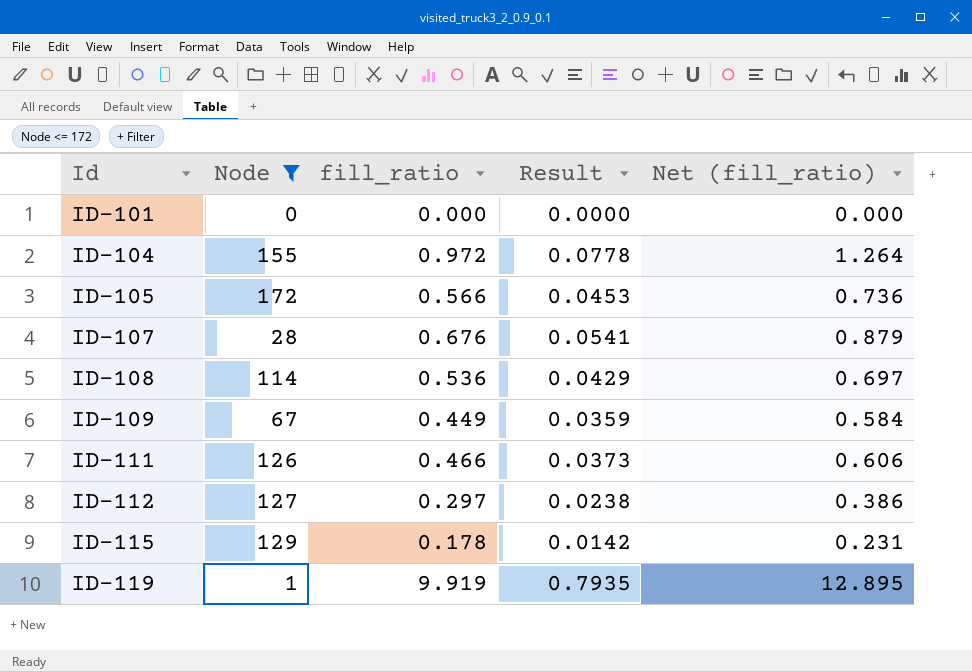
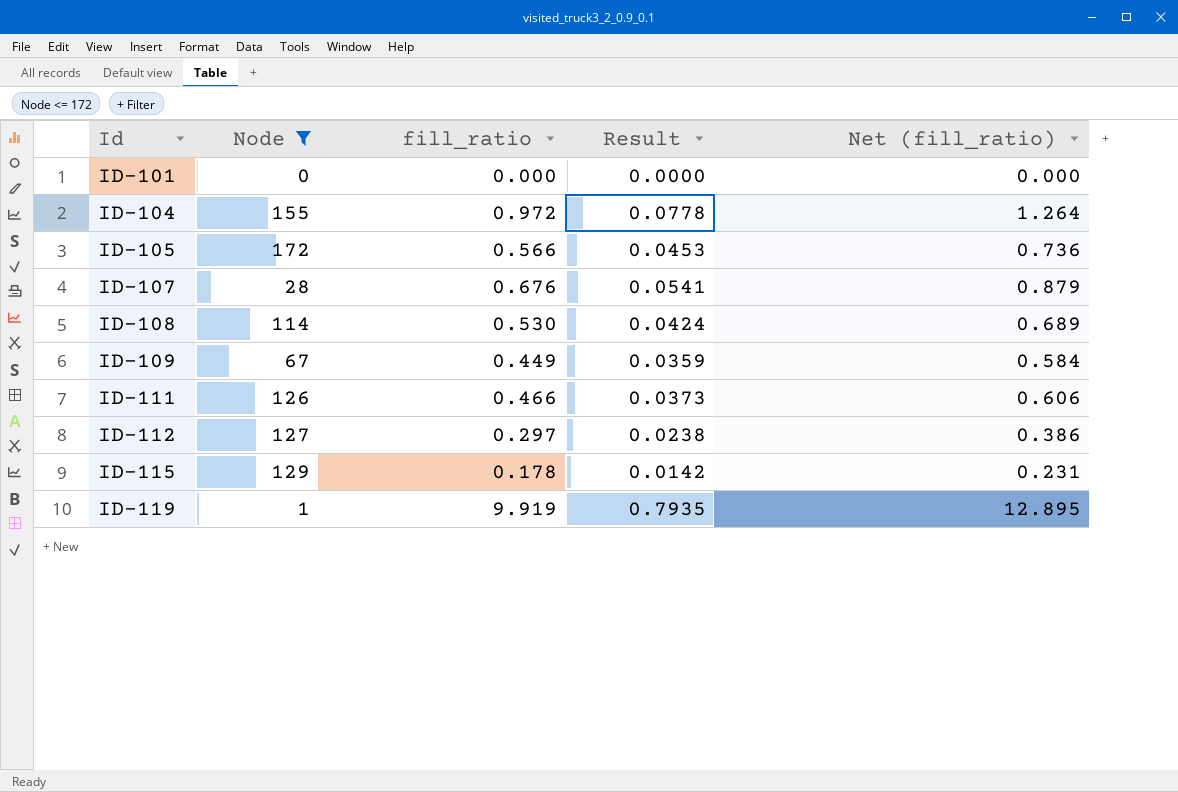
ID-108 | fill_ratio: 0.536 -> 0.530
ID-108 | Result: 0.0429 -> 0.0424
ID-108 | Net (fill_ratio): 0.697 -> 0.689

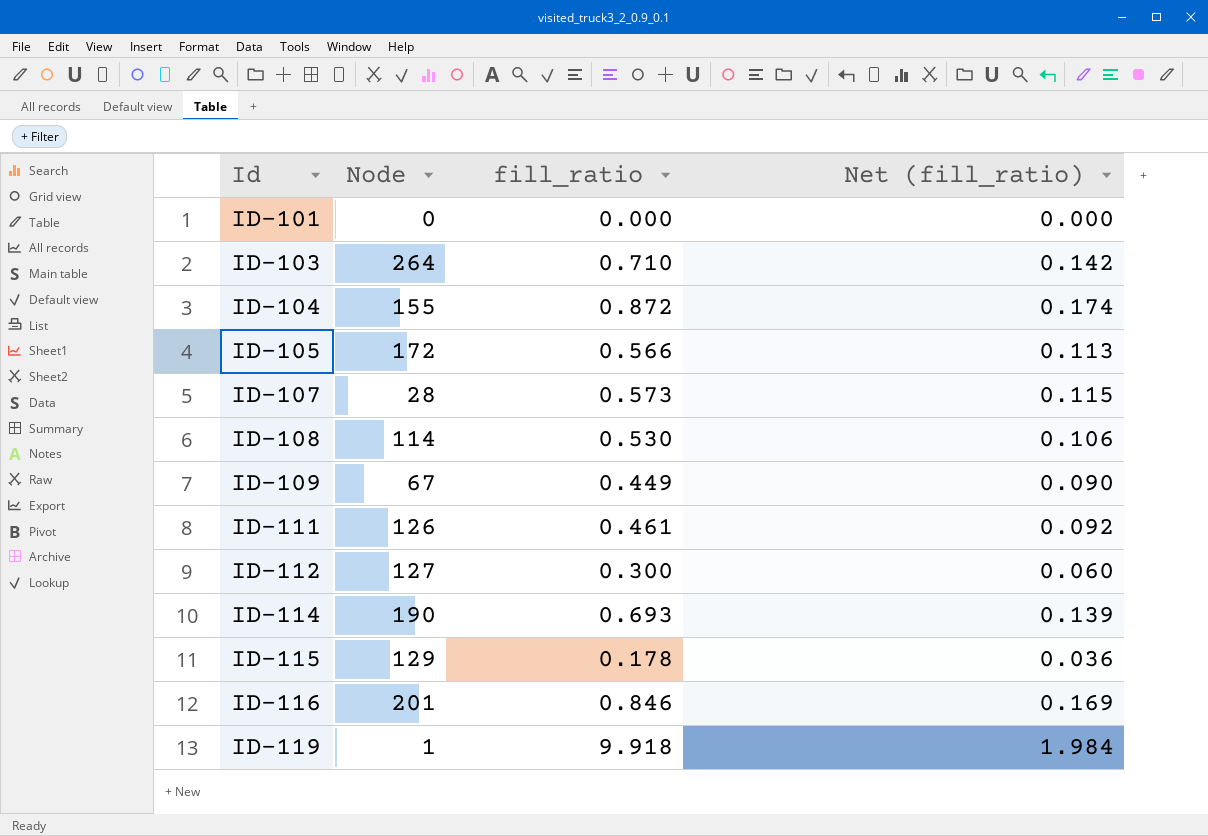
filter: Node <= 172 -> none
column Result | formula: [fill_ratio] * 0.08 -> none
column Net (fill_ratio) | formula: [fill_ratio] * 1.3 -> [fill_ratio] * 0.2
ID-104 | fill_ratio: 0.972 -> 0.872
ID-107 | fill_ratio: 0.676 -> 0.573
ID-111 | fill_ratio: 0.466 -> 0.461
ID-112 | fill_ratio: 0.297 -> 0.300
ID-119 | fill_ratio: 9.919 -> 9.918

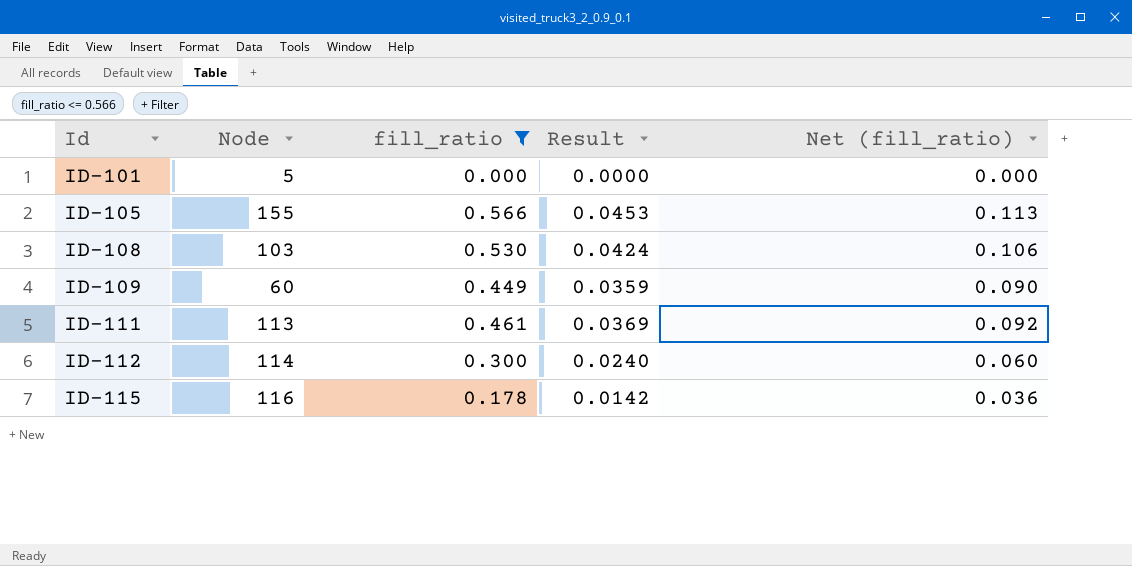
filter: none -> fill_ratio <= 0.566
column Result | formula: none -> [fill_ratio] * 0.08
ID-101 | Node: 0 -> 5
ID-105 | Node: 172 -> 155
ID-108 | Node: 114 -> 103
ID-109 | Node: 67 -> 60
ID-111 | Node: 126 -> 113
ID-112 | Node: 127 -> 114
ID-115 | Node: 129 -> 116

